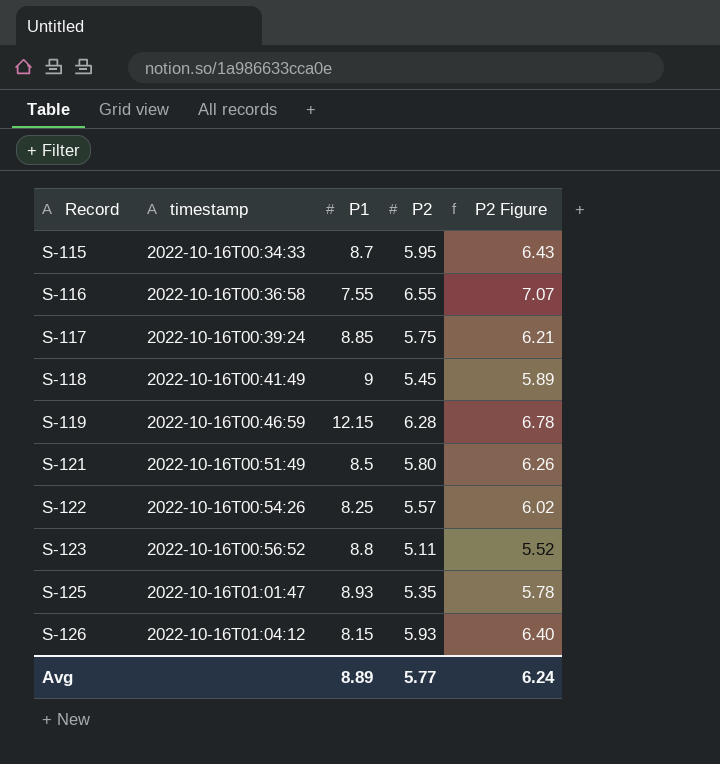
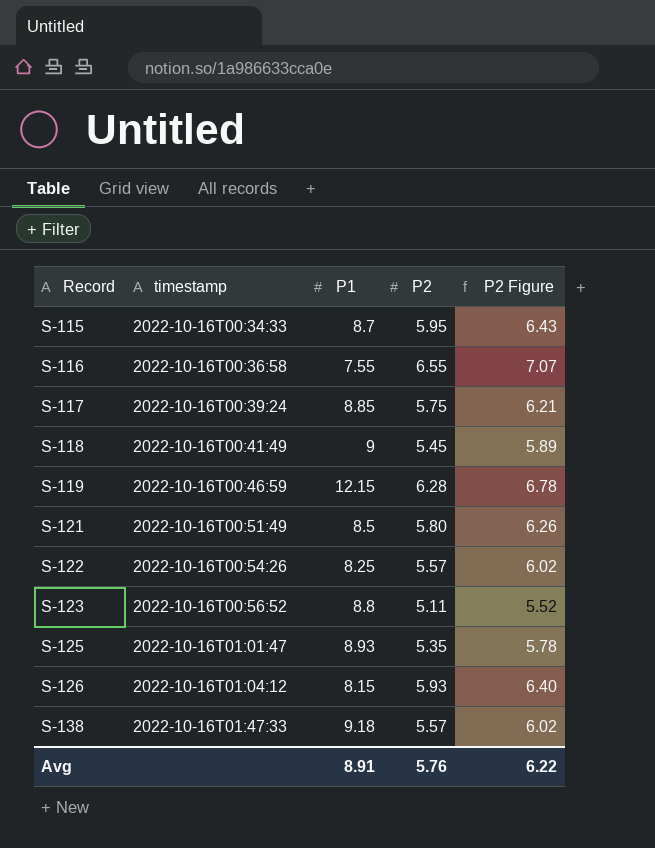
row S-138: none -> 2022-10-16T01:47:33 | 9.18 | 5.57 | 6.02
Avg | P1: 8.89 -> 8.91
Avg | P2: 5.77 -> 5.76
Avg | P2 Figure: 6.24 -> 6.22

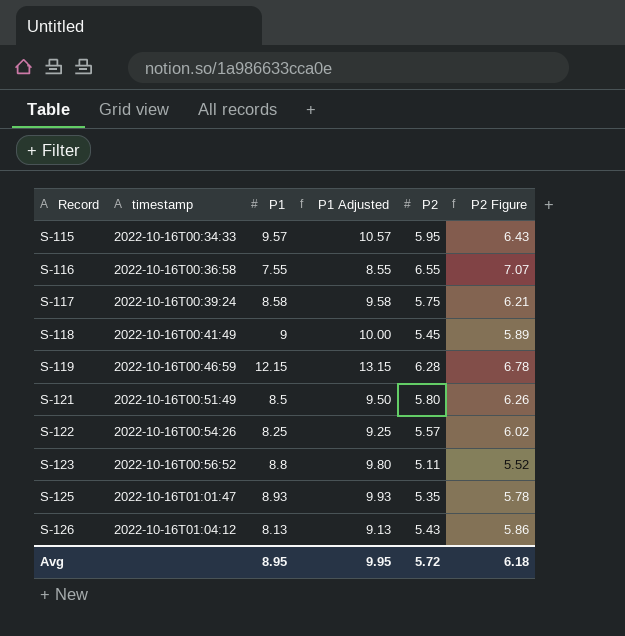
column P1 Adjusted | formula: none -> [P1] + 1
row S-138: 2022-10-16T01:47:33 | 9.18 | 5.57 | 6.02 -> none
S-115 | P1: 8.7 -> 9.57
S-117 | P1: 8.85 -> 8.58
S-126 | P1: 8.15 -> 8.13
S-126 | P2: 5.93 -> 5.43
S-126 | P2 Figure: 6.40 -> 5.86
Avg | P1: 8.91 -> 8.95
Avg | P2: 5.76 -> 5.72
Avg | P2 Figure: 6.22 -> 6.18

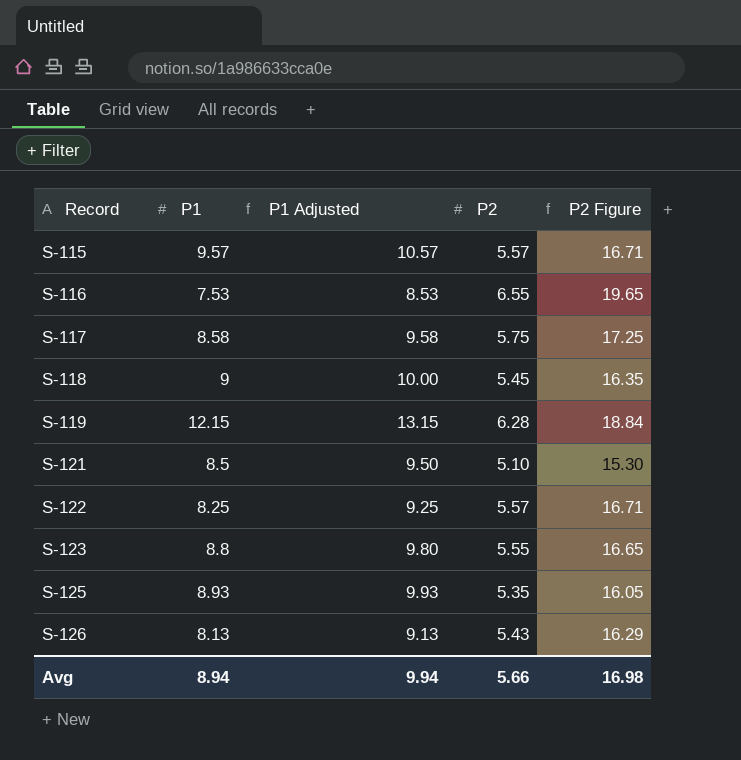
column timestamp | position: 2 -> none
column P2 Figure | formula: [P2] * 1.08 -> [P2] * 3
S-115 | P2: 5.95 -> 5.57
S-116 | P1: 7.55 -> 7.53
S-116 | P1 Adjusted: 8.55 -> 8.53
S-121 | P2: 5.80 -> 5.10
S-123 | P2: 5.11 -> 5.55
Avg | P1: 8.95 -> 8.94
Avg | P1 Adjusted: 9.95 -> 9.94
Avg | P2: 5.72 -> 5.66
Avg | P2 Figure: 6.18 -> 16.98

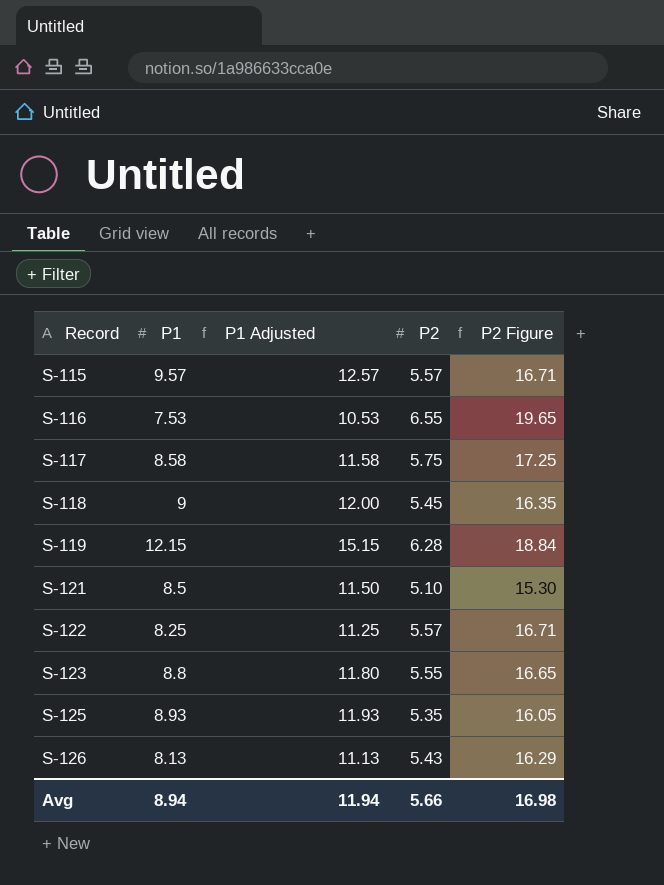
column P1 Adjusted | formula: [P1] + 1 -> [P1] + 3
Avg | P1 Adjusted: 9.94 -> 11.94

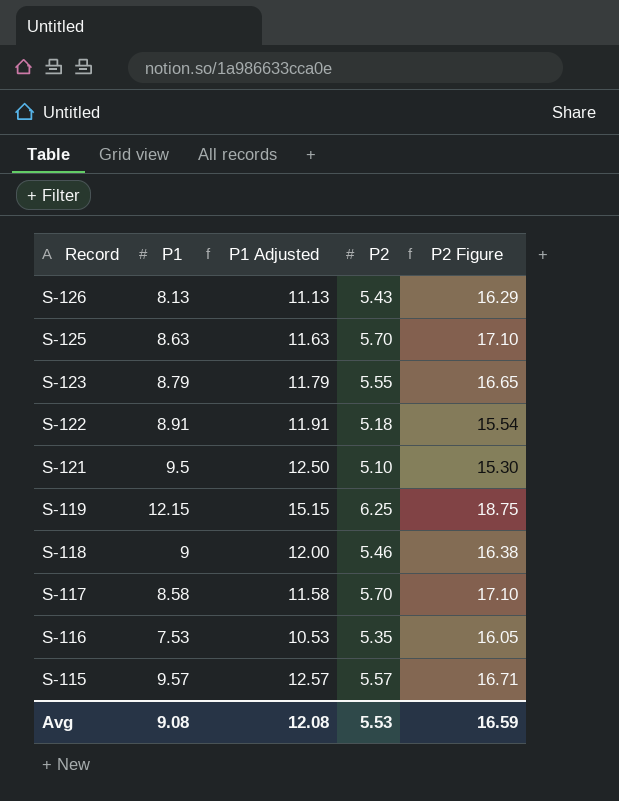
row order: Record ascending -> Record descending
S-125 | P1: 8.93 -> 8.63
S-125 | P1 Adjusted: 11.93 -> 11.63
S-125 | P2: 5.35 -> 5.70
S-125 | P2 Figure: 16.05 -> 17.10
S-123 | P1: 8.8 -> 8.79
S-123 | P1 Adjusted: 11.80 -> 11.79
S-122 | P1: 8.25 -> 8.91
S-122 | P1 Adjusted: 11.25 -> 11.91
S-122 | P2: 5.57 -> 5.18
S-122 | P2 Figure: 16.71 -> 15.54
S-121 | P1: 8.5 -> 9.5
S-121 | P1 Adjusted: 11.50 -> 12.50
S-119 | P2: 6.28 -> 6.25
S-119 | P2 Figure: 18.84 -> 18.75
S-118 | P2: 5.45 -> 5.46
S-118 | P2 Figure: 16.35 -> 16.38
S-117 | P2: 5.75 -> 5.70
S-117 | P2 Figure: 17.25 -> 17.10
S-116 | P2: 6.55 -> 5.35
S-116 | P2 Figure: 19.65 -> 16.05
Avg | P1: 8.94 -> 9.08
Avg | P1 Adjusted: 11.94 -> 12.08
Avg | P2: 5.66 -> 5.53
Avg | P2 Figure: 16.98 -> 16.59

